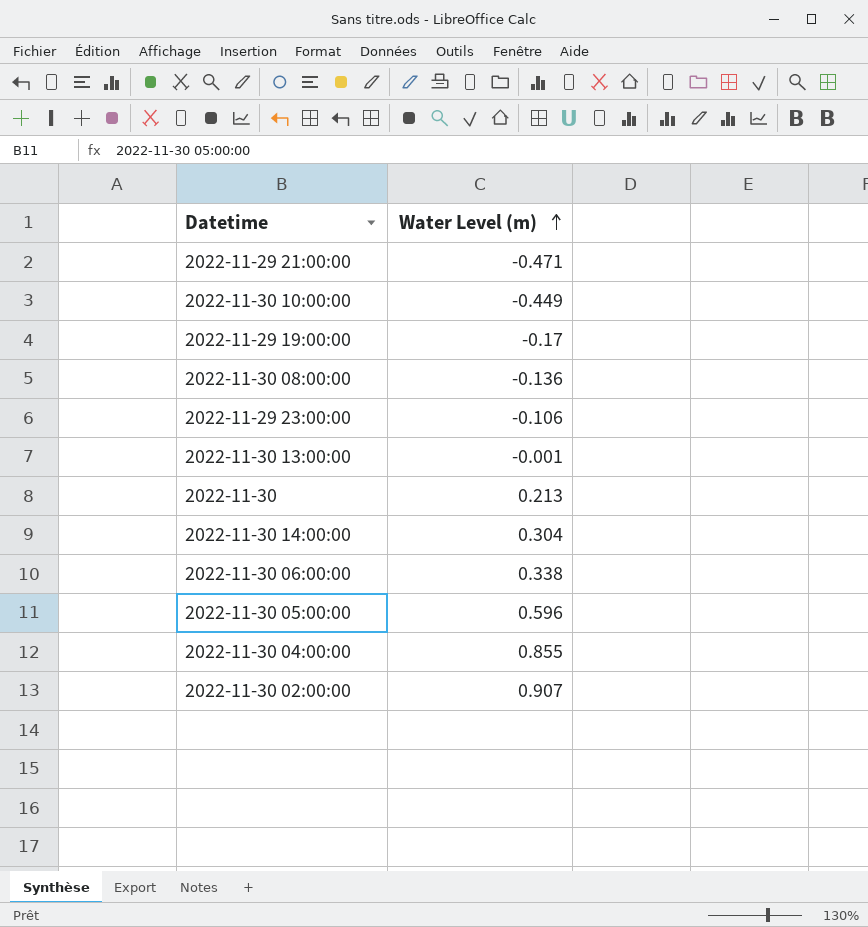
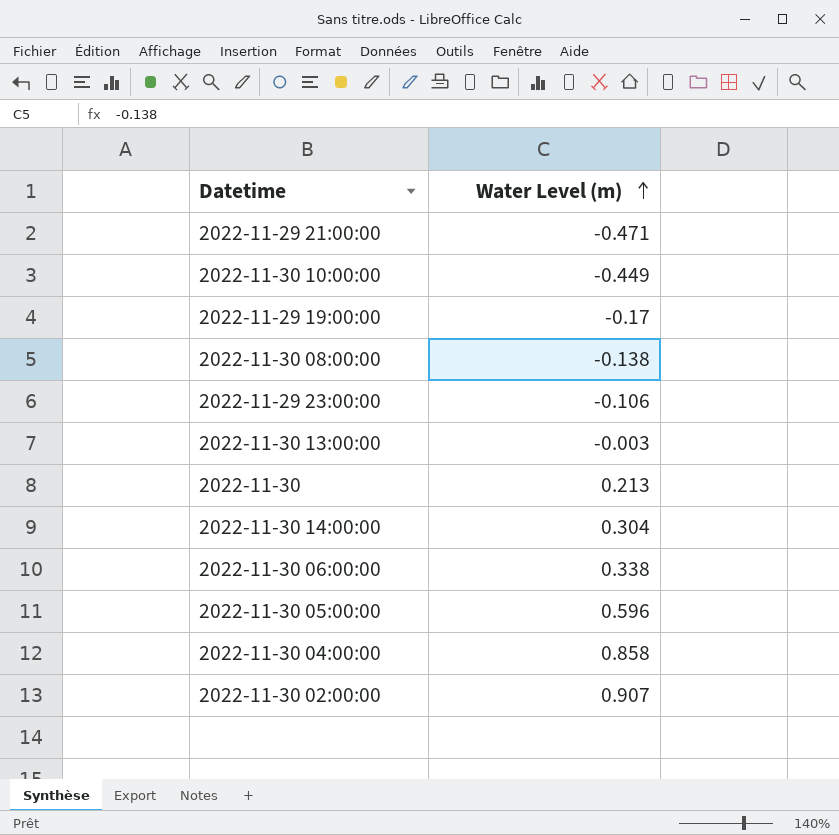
2022-11-30 08:00:00 | Water Level (m): -0.136 -> -0.138
2022-11-30 13:00:00 | Water Level (m): -0.001 -> -0.003
2022-11-30 04:00:00 | Water Level (m): 0.855 -> 0.858

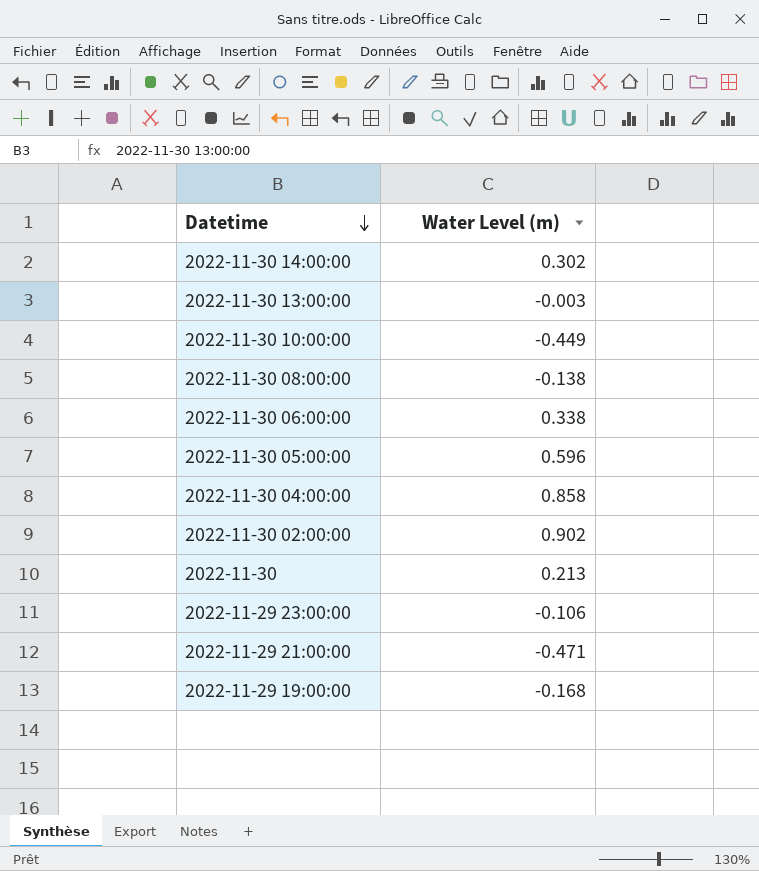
row order: Water Level (m) ascending -> Datetime descending
2022-11-30 14:00:00 | Water Level (m): 0.304 -> 0.302
2022-11-30 02:00:00 | Water Level (m): 0.907 -> 0.902
2022-11-29 19:00:00 | Water Level (m): -0.17 -> -0.168

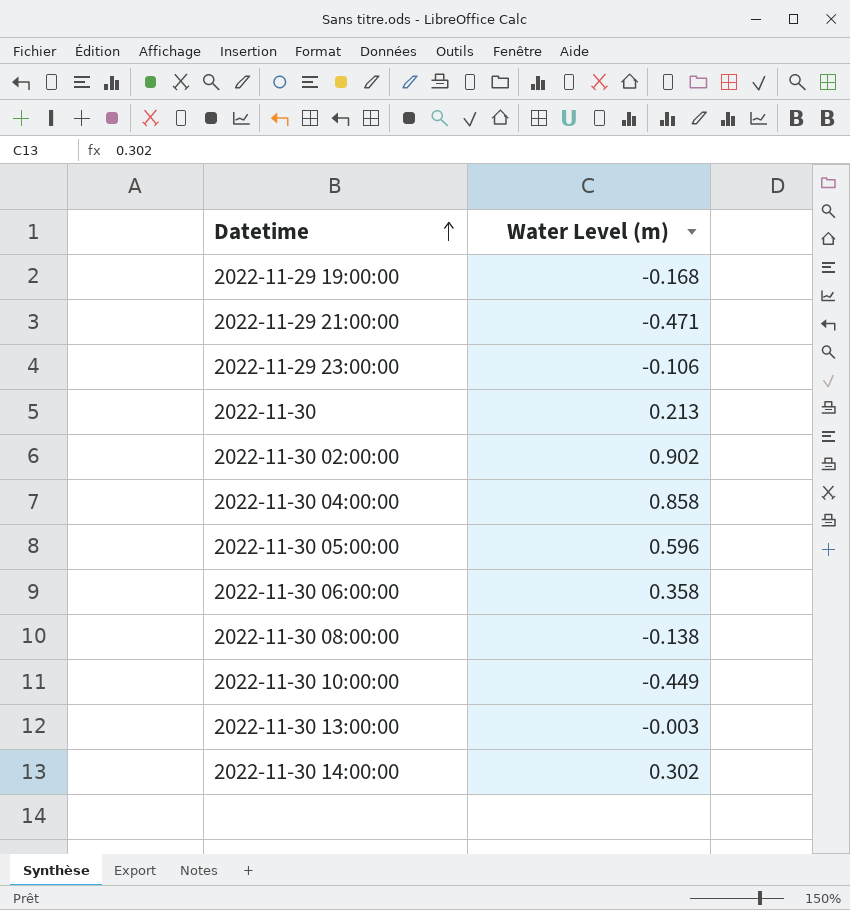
row order: Datetime descending -> Datetime ascending
2022-11-30 06:00:00 | Water Level (m): 0.338 -> 0.358

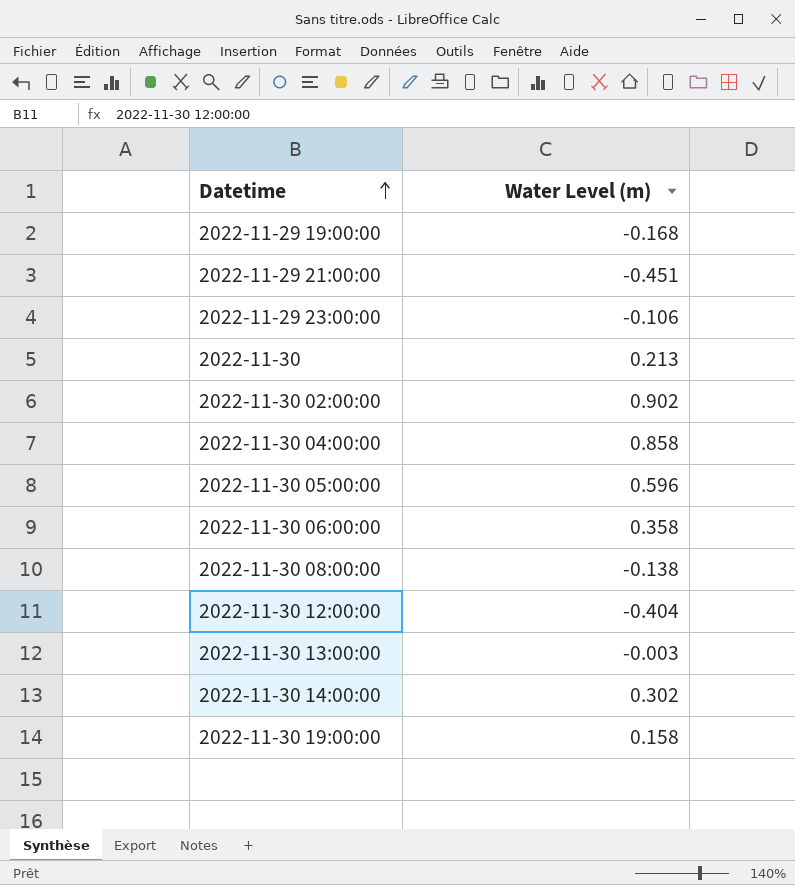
row 2022-11-30 10:00:00: -0.449 -> none
2022-11-29 21:00:00 | Water Level (m): -0.471 -> -0.451
row 2022-11-30 12:00:00: none -> -0.404
row 2022-11-30 19:00:00: none -> 0.158

